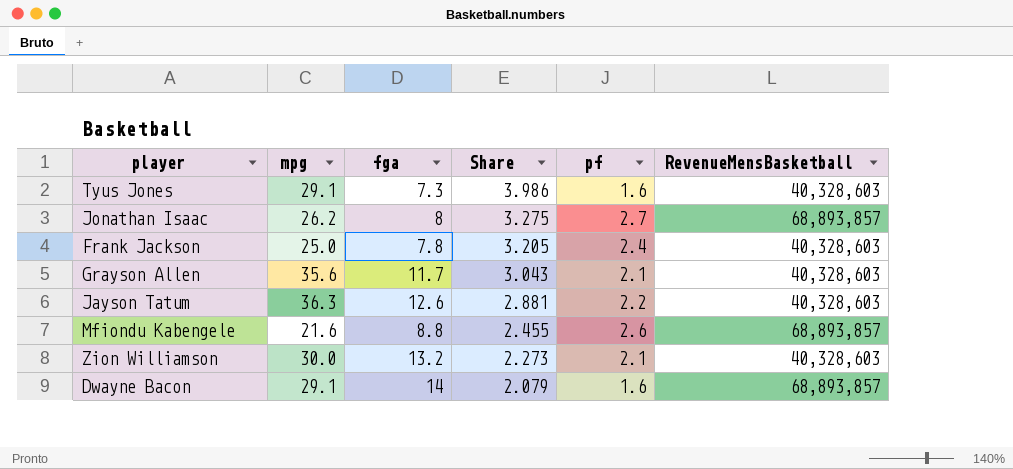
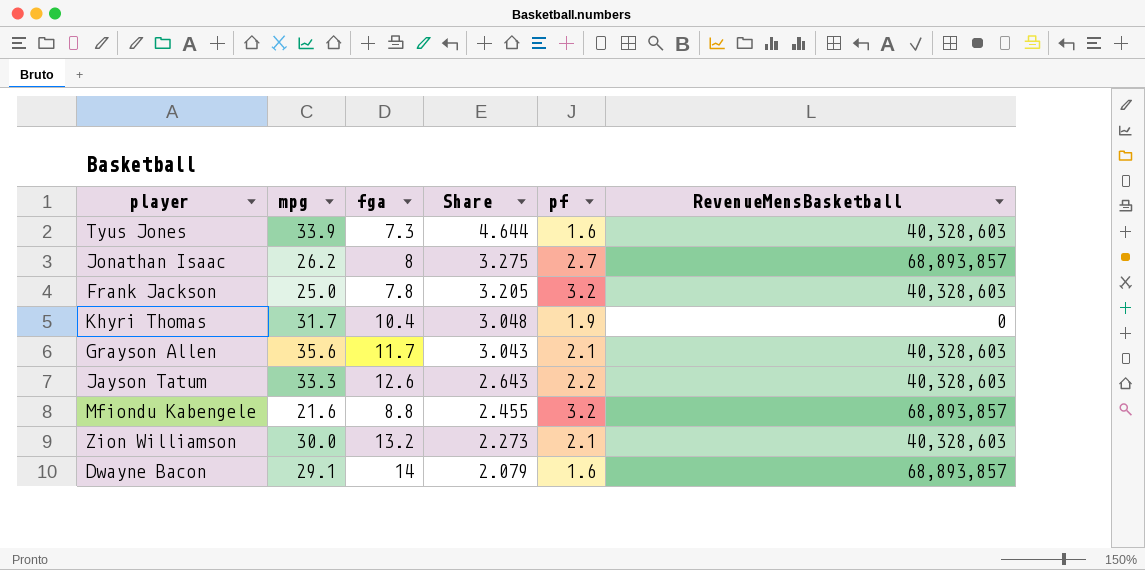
Tyus Jones | mpg: 29.1 -> 33.9
Tyus Jones | Share: 3.986 -> 4.644
Frank Jackson | pf: 2.4 -> 3.2
row Khyri Thomas: none -> 31.7 | 10.4 | 3.048 | 1.9 | 0
Jayson Tatum | mpg: 36.3 -> 33.3
Jayson Tatum | Share: 2.881 -> 2.643
Mfiondu Kabengele | pf: 2.6 -> 3.2

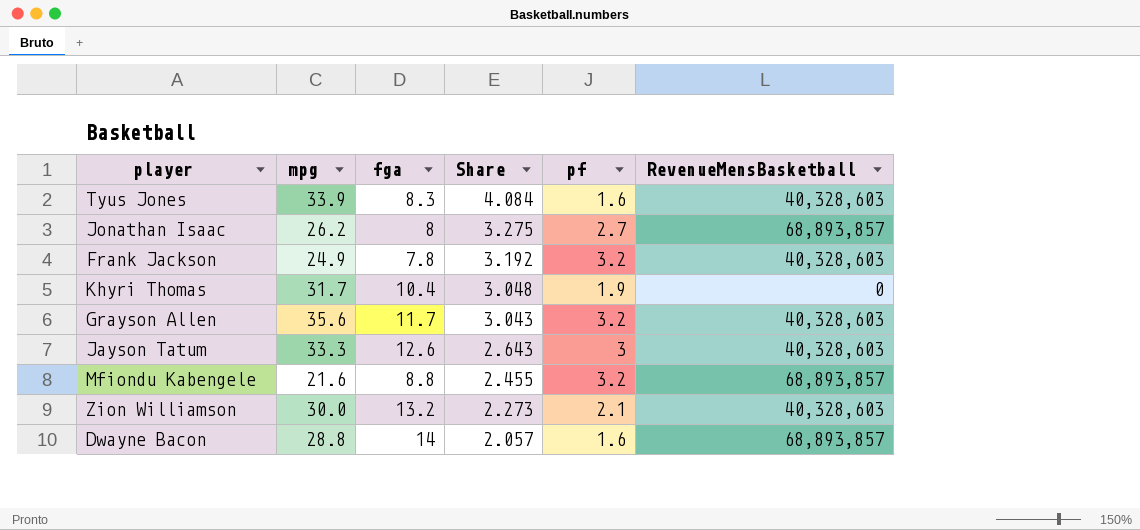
Tyus Jones | fga: 7.3 -> 8.3
Tyus Jones | Share: 4.644 -> 4.084
Frank Jackson | mpg: 25.0 -> 24.9
Frank Jackson | Share: 3.205 -> 3.192
Grayson Allen | pf: 2.1 -> 3.2
Jayson Tatum | pf: 2.2 -> 3
Dwayne Bacon | mpg: 29.1 -> 28.8
Dwayne Bacon | Share: 2.079 -> 2.057

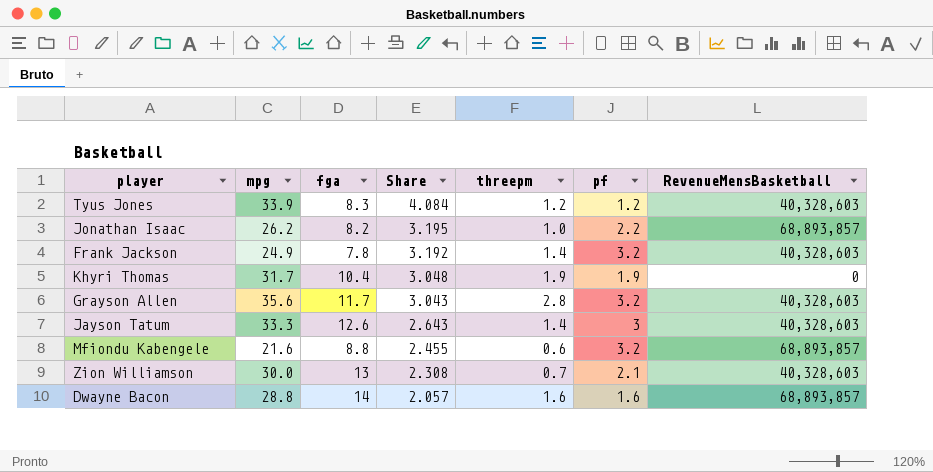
column threepm | position: none -> 5
Tyus Jones | pf: 1.6 -> 1.2
Jonathan Isaac | fga: 8 -> 8.2
Jonathan Isaac | Share: 3.275 -> 3.195
Jonathan Isaac | pf: 2.7 -> 2.2
Zion Williamson | fga: 13.2 -> 13
Zion Williamson | Share: 2.273 -> 2.308

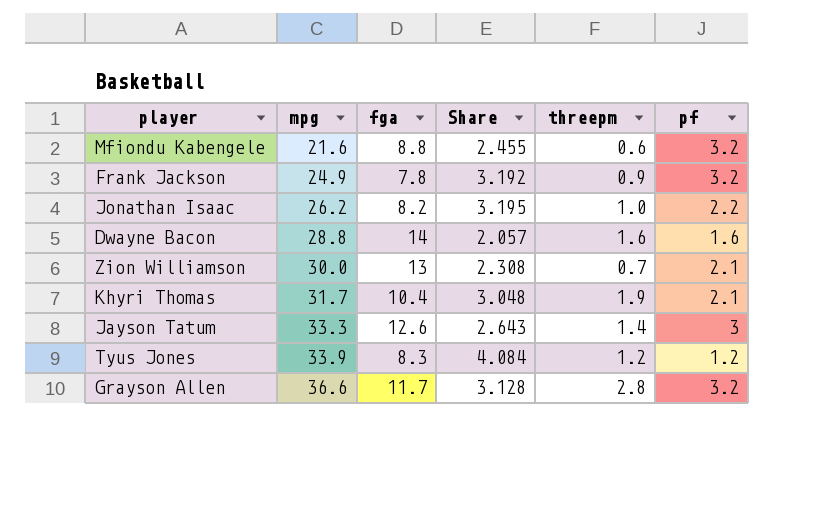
row order: Share descending -> mpg ascending
column RevenueMensBasketball | position: 7 -> none
Frank Jackson | threepm: 1.4 -> 0.9
Khyri Thomas | pf: 1.9 -> 2.1
Grayson Allen | mpg: 35.6 -> 36.6
Grayson Allen | Share: 3.043 -> 3.128

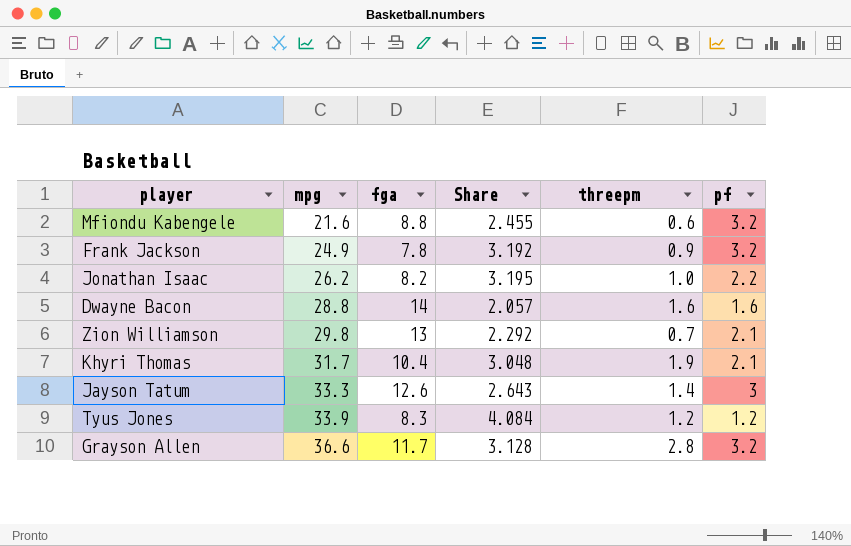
Zion Williamson | mpg: 30.0 -> 29.8
Zion Williamson | Share: 2.308 -> 2.292

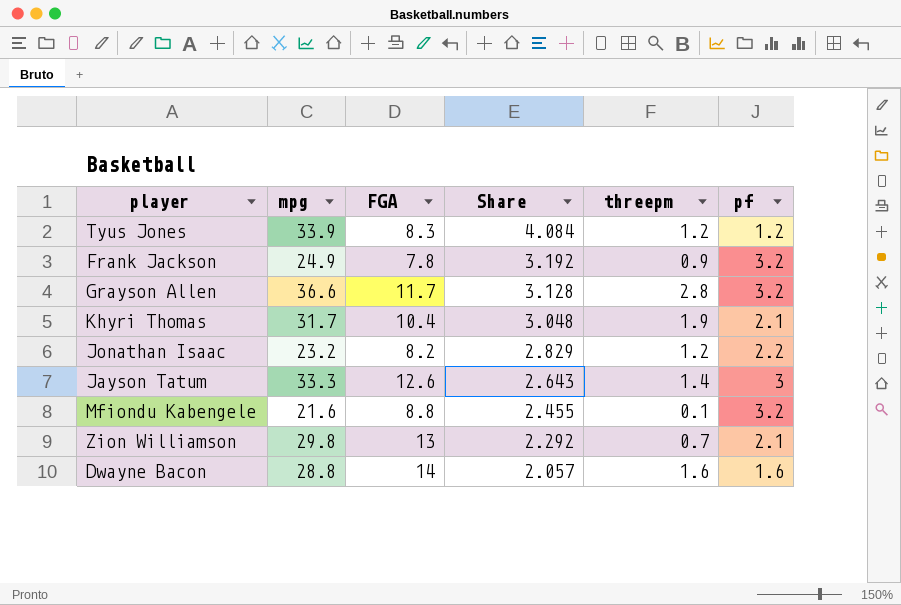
row order: mpg ascending -> Share descending
column name: fga -> FGA
Jonathan Isaac | mpg: 26.2 -> 23.2
Jonathan Isaac | Share: 3.195 -> 2.829
Jonathan Isaac | threepm: 1.0 -> 1.2
Mfiondu Kabengele | threepm: 0.6 -> 0.1

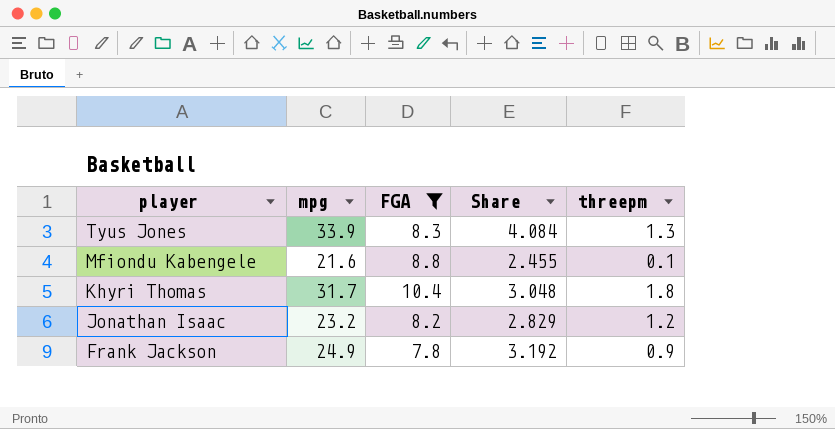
filter: none -> FGA <= 10.4
row order: Share descending -> player descending
column pf | position: 6 -> none
Tyus Jones | threepm: 1.2 -> 1.3
Khyri Thomas | threepm: 1.9 -> 1.8

